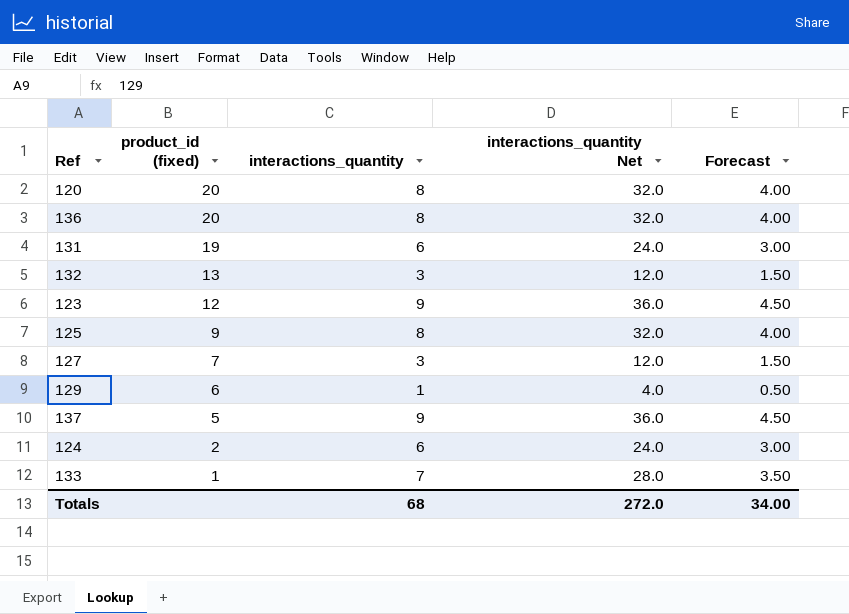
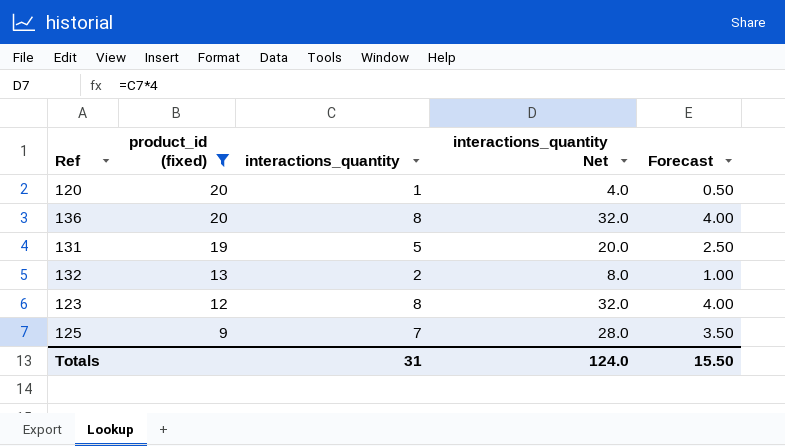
filter: none -> product_id (fixed) >= 9
120 | interactions_quantity: 8 -> 1
120 | interactions_quantity Net: 32.0 -> 4.0
120 | Forecast: 4.00 -> 0.50
131 | interactions_quantity: 6 -> 5
131 | interactions_quantity Net: 24.0 -> 20.0
131 | Forecast: 3.00 -> 2.50
132 | interactions_quantity: 3 -> 2
132 | interactions_quantity Net: 12.0 -> 8.0
132 | Forecast: 1.50 -> 1.00
123 | interactions_quantity: 9 -> 8
123 | interactions_quantity Net: 36.0 -> 32.0
123 | Forecast: 4.50 -> 4.00
125 | interactions_quantity: 8 -> 7
125 | interactions_quantity Net: 32.0 -> 28.0
125 | Forecast: 4.00 -> 3.50
Totals | interactions_quantity: 68 -> 31
Totals | interactions_quantity Net: 272.0 -> 124.0
Totals | Forecast: 34.00 -> 15.50

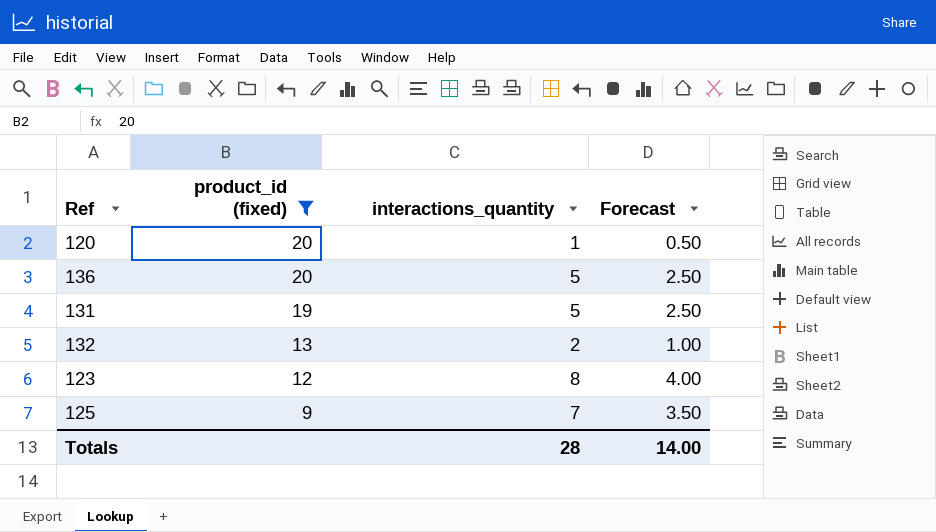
column interactions_quantity Net | formula: [interactions_quantity] * 4 -> none
136 | interactions_quantity: 8 -> 5
136 | Forecast: 4.00 -> 2.50
Totals | interactions_quantity: 31 -> 28
Totals | Forecast: 15.50 -> 14.00

